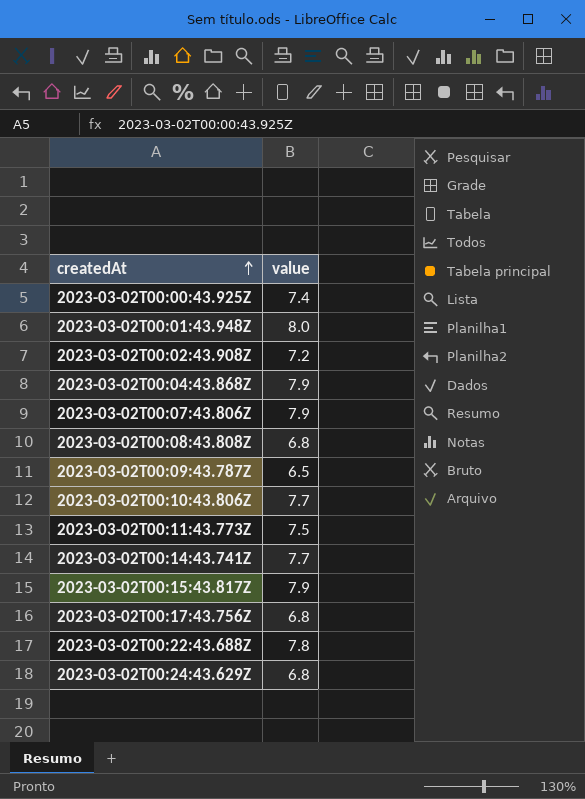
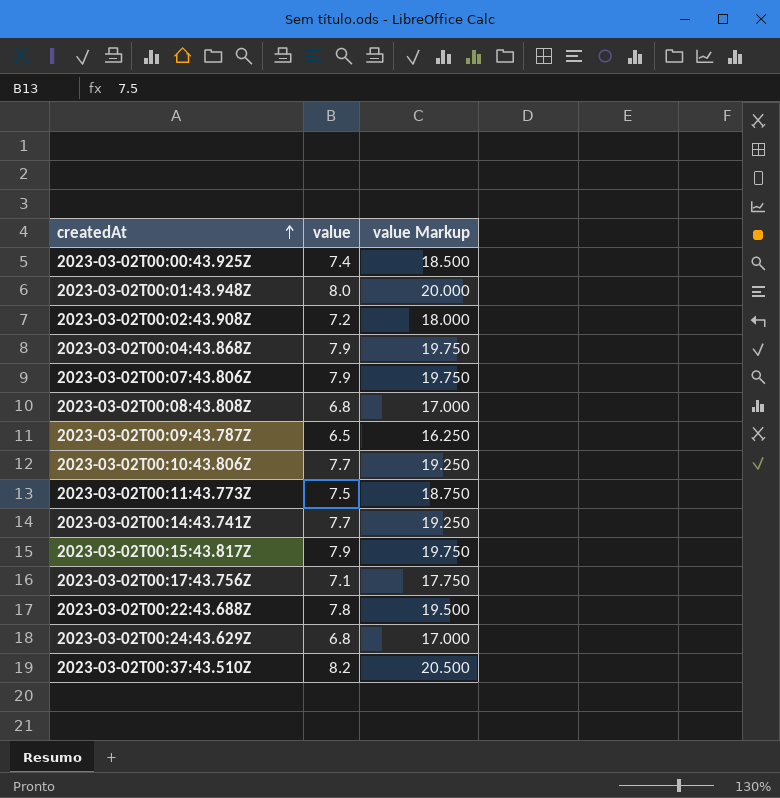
column value Markup | formula: none -> [value] * 2.5
2023-03-02T00:17:43.756Z | value: 6.8 -> 7.1
row 2023-03-02T00:37:43.510Z: none -> 8.2 | 20.500

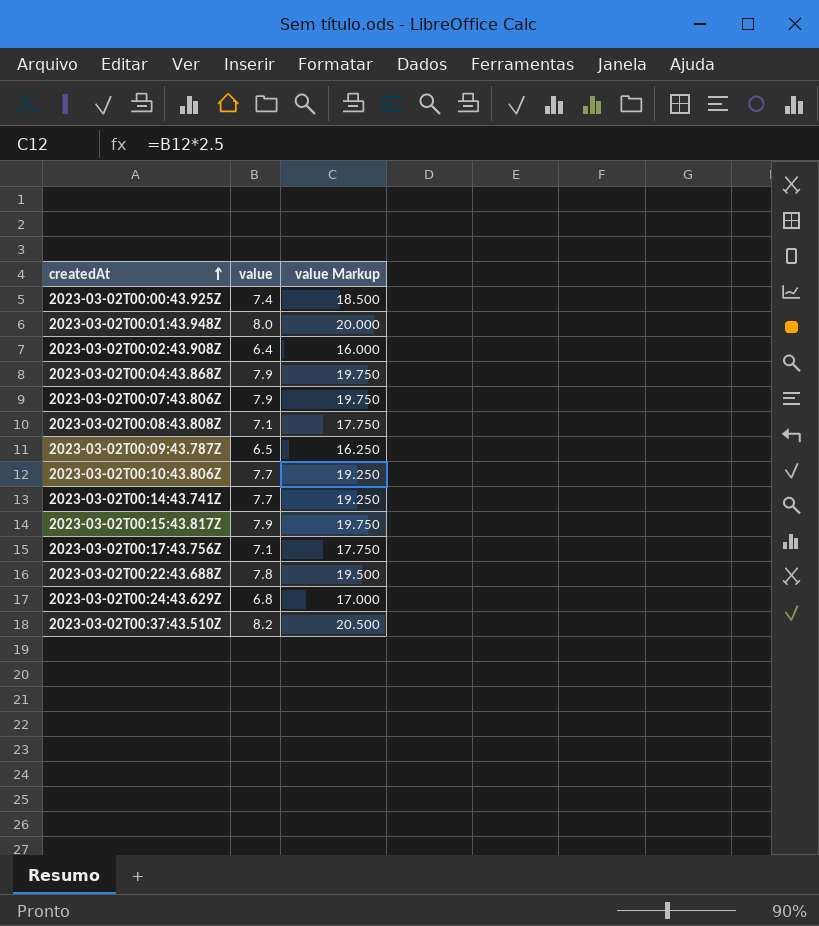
row 2023-03-02T00:11:43.773Z: 7.5 | 18.750 -> none
2023-03-02T00:02:43.908Z | value: 7.2 -> 6.4
2023-03-02T00:02:43.908Z | value Markup: 18.000 -> 16.000
2023-03-02T00:08:43.808Z | value: 6.8 -> 7.1
2023-03-02T00:08:43.808Z | value Markup: 17.000 -> 17.750

